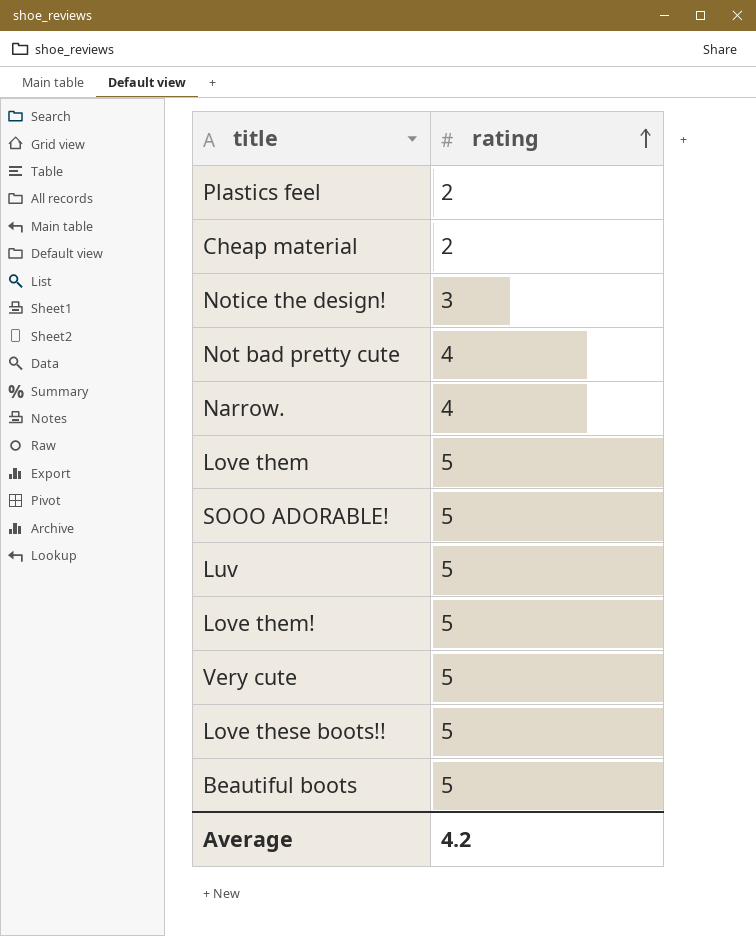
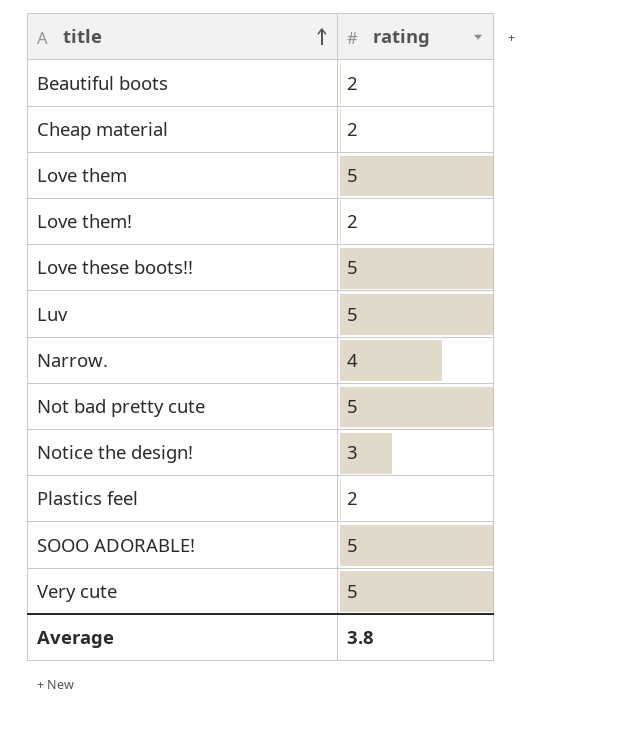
row order: rating ascending -> title ascending
Beautiful boots | rating: 5 -> 2
Love them! | rating: 5 -> 2
Not bad pretty cute | rating: 4 -> 5
Average | rating: 4.2 -> 3.8

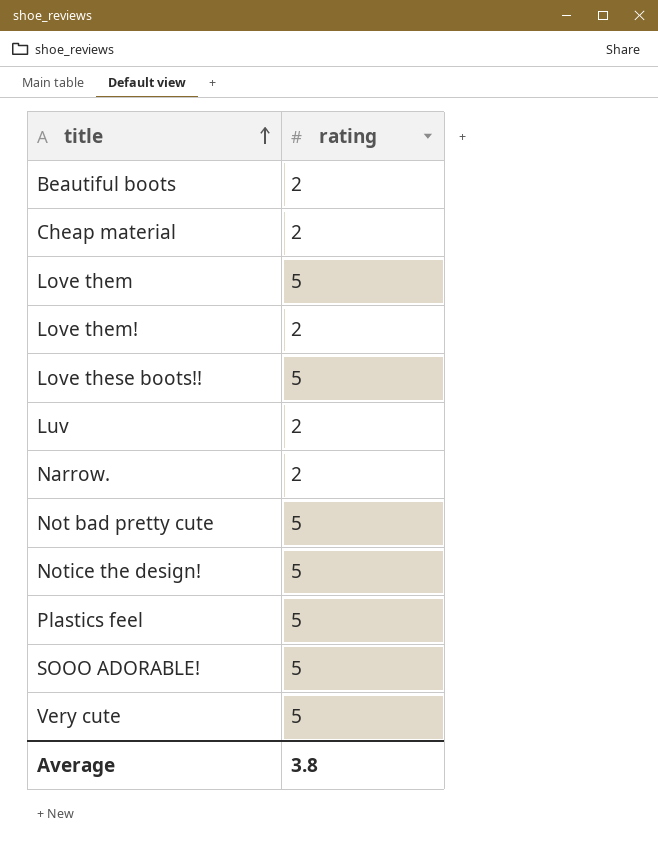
Luv | rating: 5 -> 2
Narrow. | rating: 4 -> 2
Notice the design! | rating: 3 -> 5
Plastics feel | rating: 2 -> 5

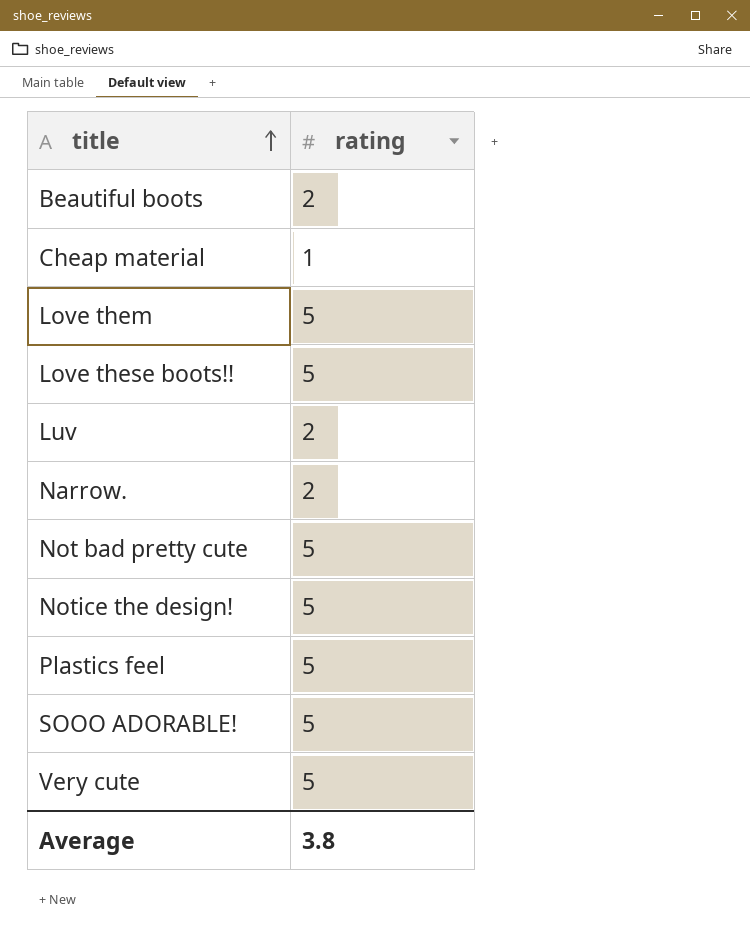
row Love them!: 2 -> none
Cheap material | rating: 2 -> 1

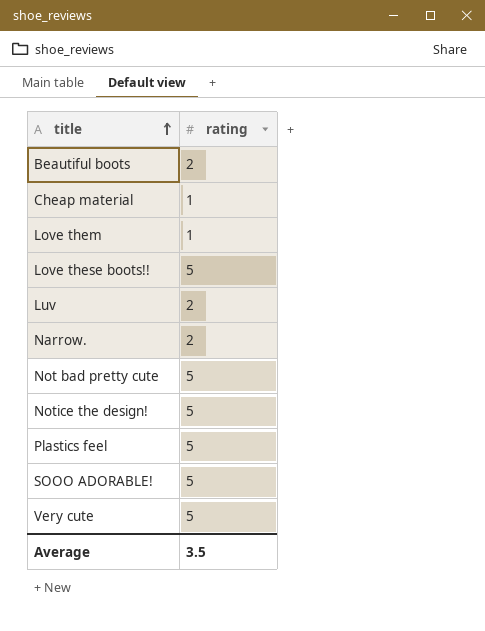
Love them | rating: 5 -> 1
Average | rating: 3.8 -> 3.5

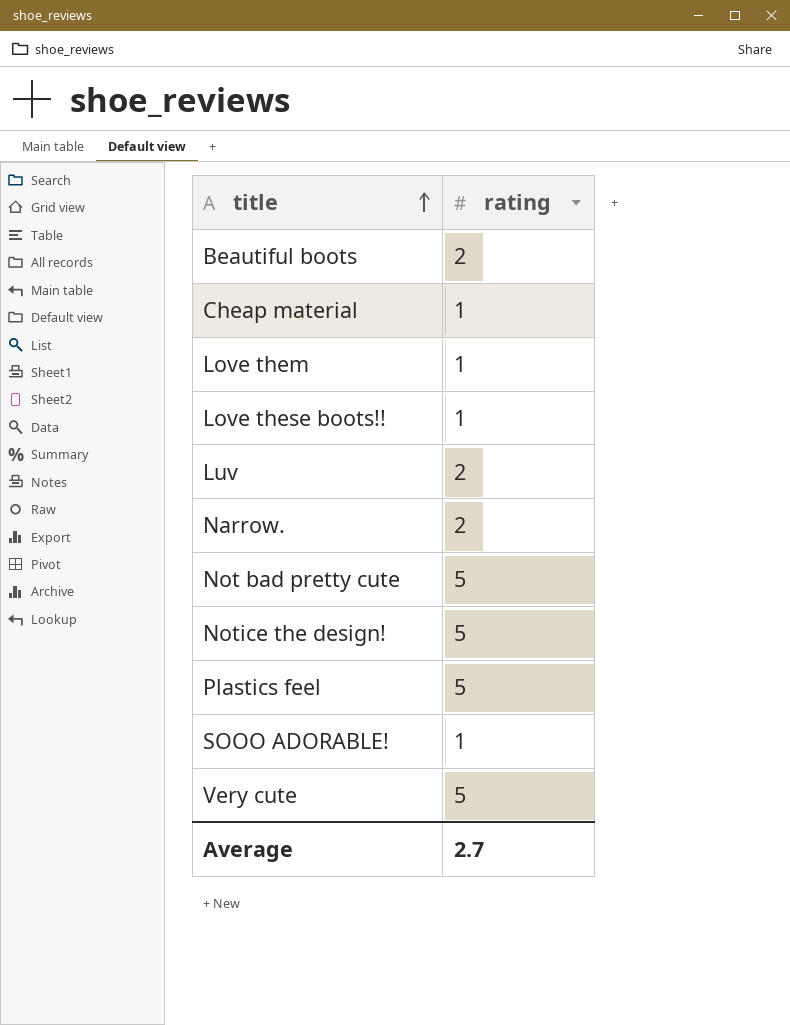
Love these boots!! | rating: 5 -> 1
SOOO ADORABLE! | rating: 5 -> 1
Average | rating: 3.5 -> 2.7

